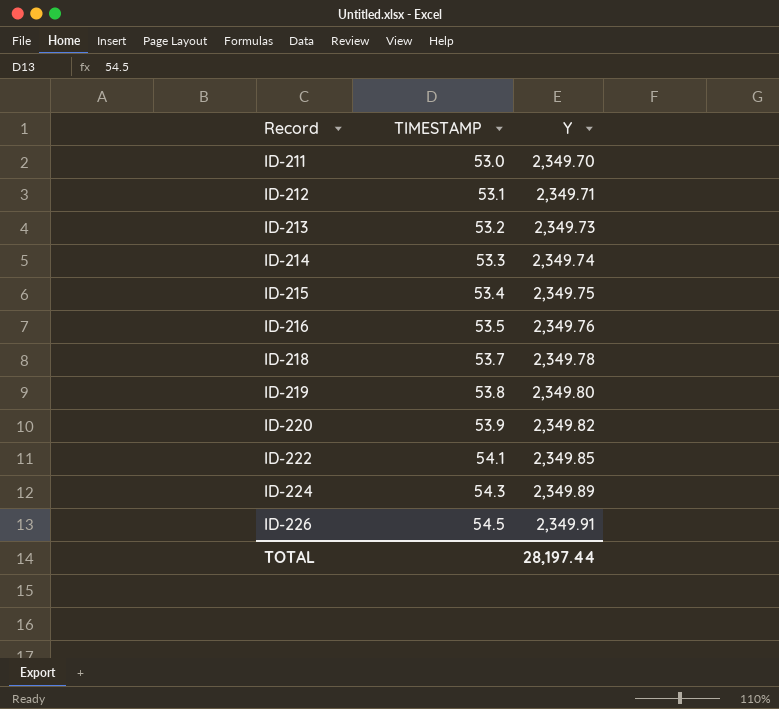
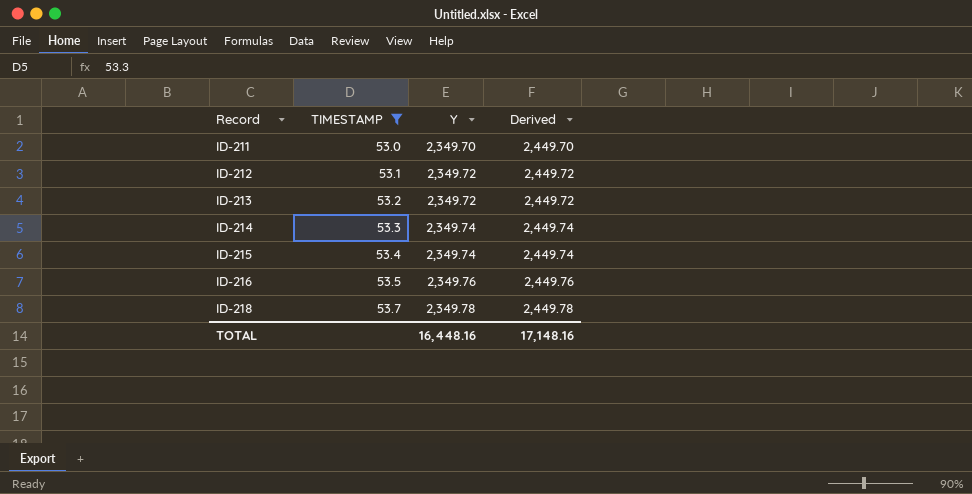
filter: none -> TIMESTAMP <= 53.7
column Derived | formula: none -> [Y] + 100
ID-212 | Y: 2,349.71 -> 2,349.72
ID-213 | Y: 2,349.73 -> 2,349.72
ID-215 | Y: 2,349.75 -> 2,349.74
TOTAL | Y: 28,197.44 -> 16,448.16

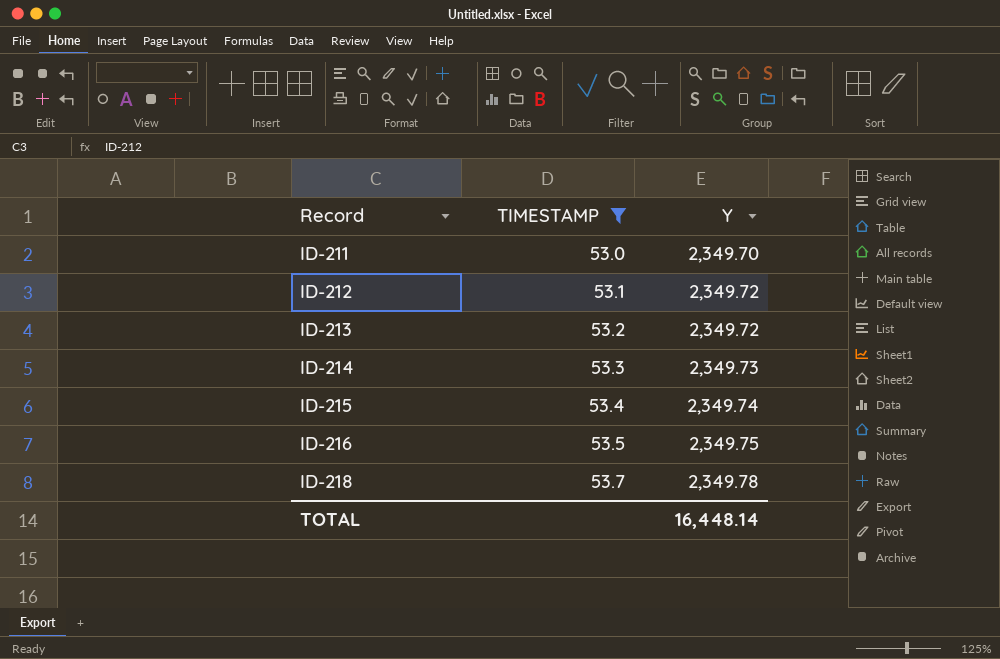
column Derived | formula: [Y] + 100 -> none
ID-214 | Y: 2,349.74 -> 2,349.73
ID-216 | Y: 2,349.76 -> 2,349.75
TOTAL | Y: 16,448.16 -> 16,448.14

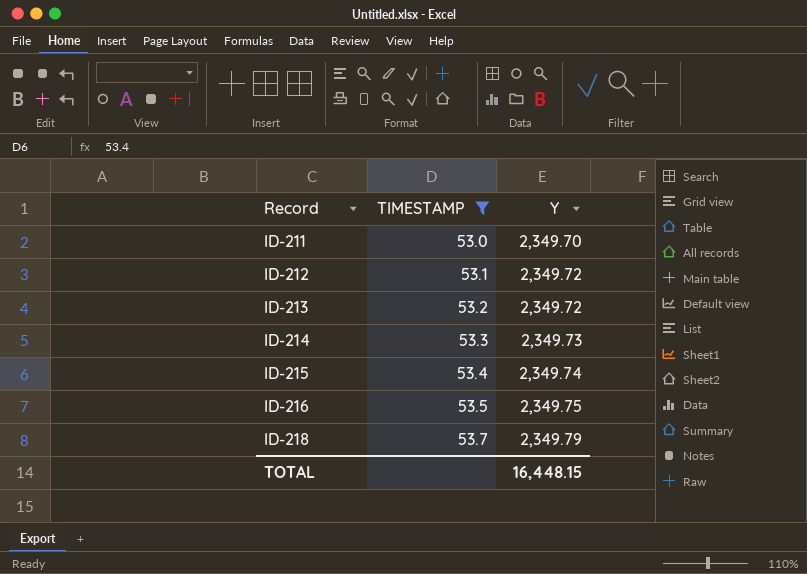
ID-218 | Y: 2,349.78 -> 2,349.79
TOTAL | Y: 16,448.14 -> 16,448.15

